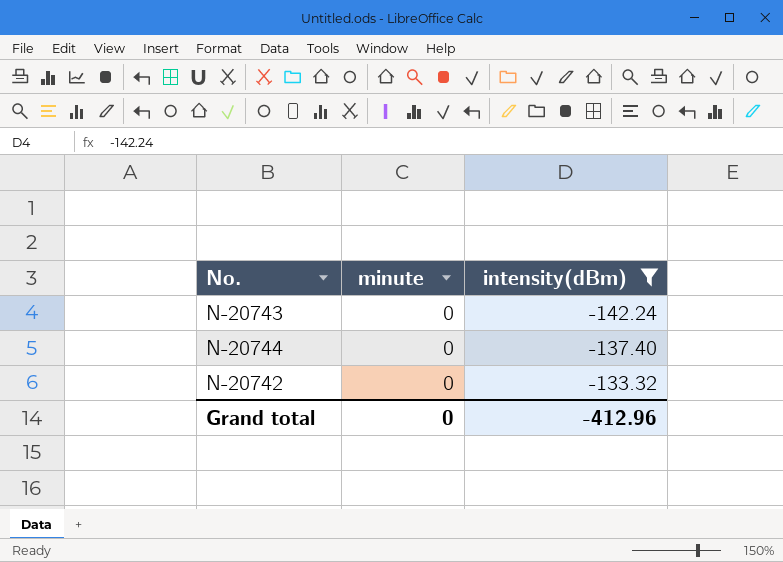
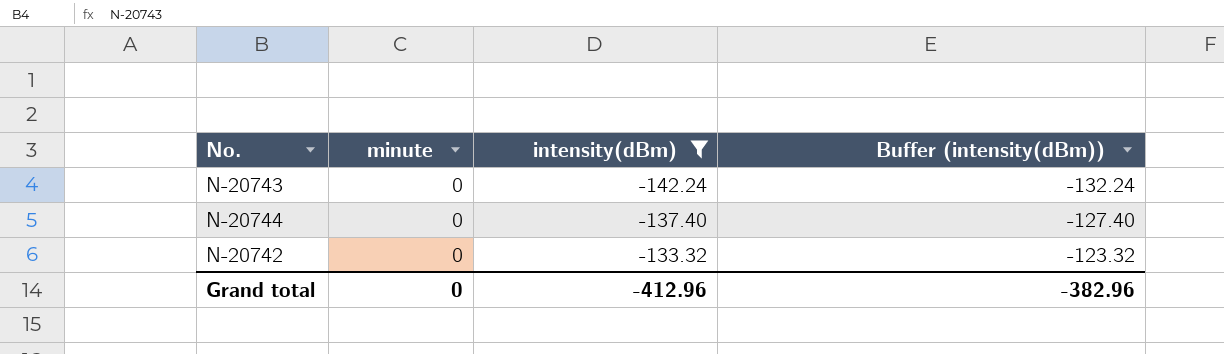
column Buffer (intensity(dBm)) | formula: none -> [intensity(dBm)] + 10

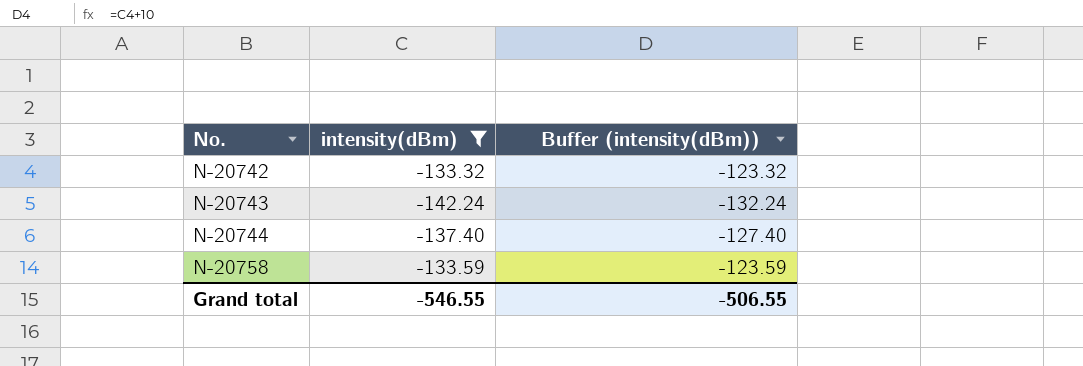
row order: intensity(dBm) ascending -> No. ascending
column minute | position: 2 -> none
row N-20758: none -> -133.59 | -123.59
Grand total | intensity(dBm): -412.96 -> -546.55
Grand total | Buffer (intensity(dBm)): -382.96 -> -506.55

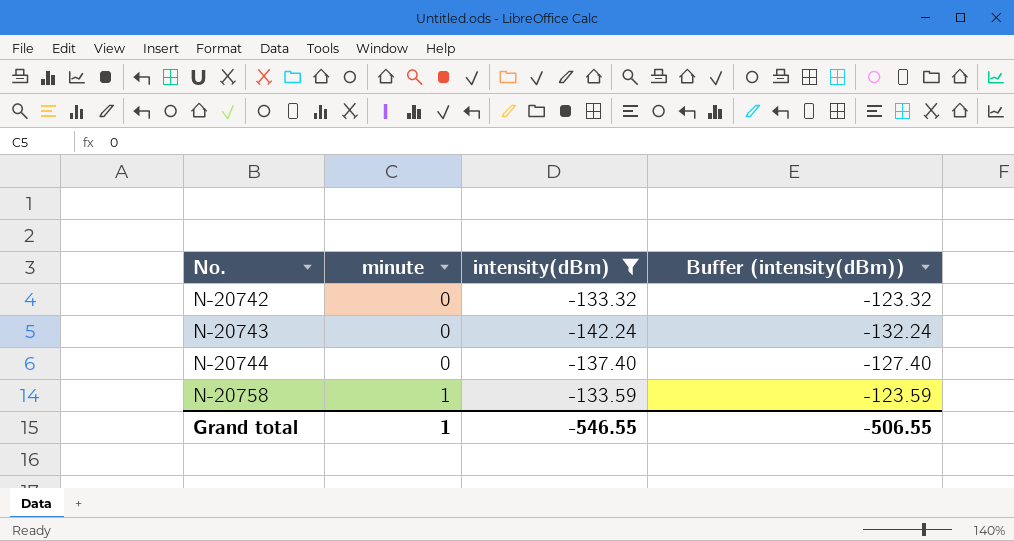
column minute | position: none -> 2

